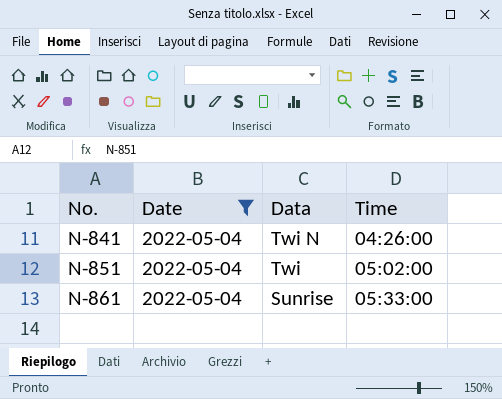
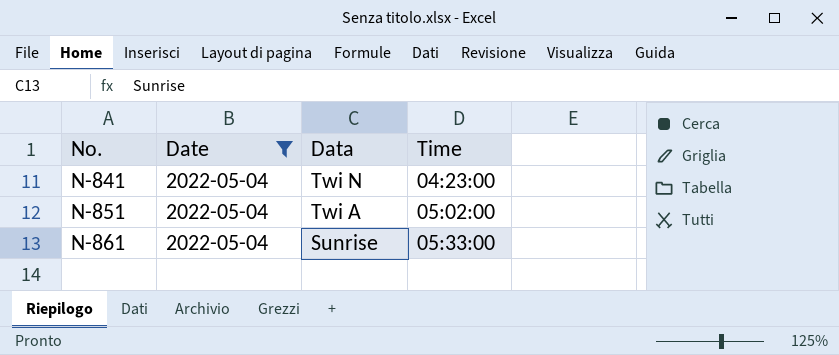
N-841 | Time: 04:26:00 -> 04:23:00
N-851 | Data: Twi -> Twi A

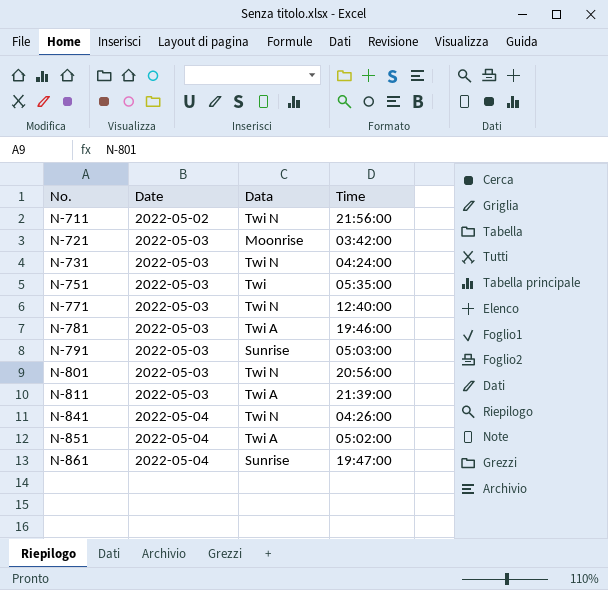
filter: Date = 2022-05-04 -> none
N-841 | Time: 04:23:00 -> 04:26:00
N-861 | Time: 05:33:00 -> 19:47:00

